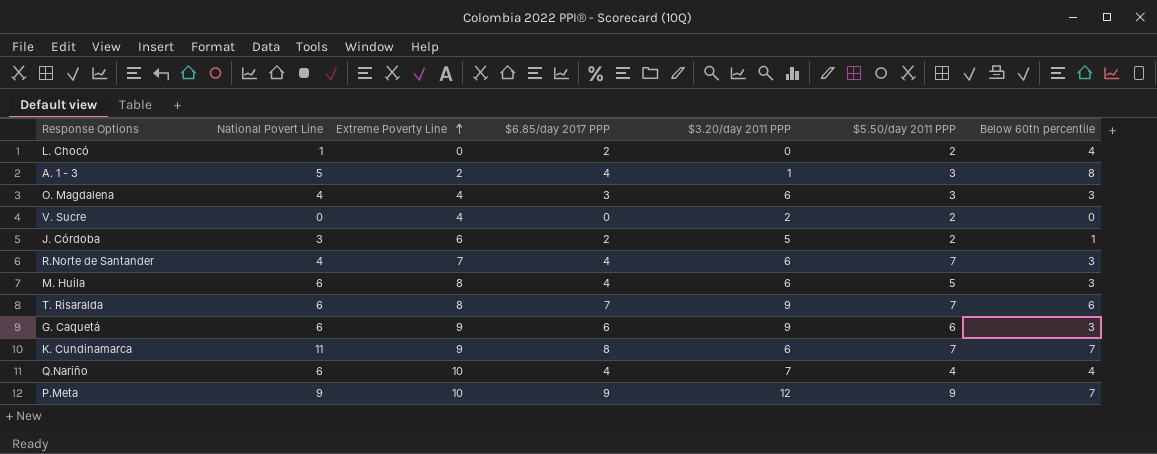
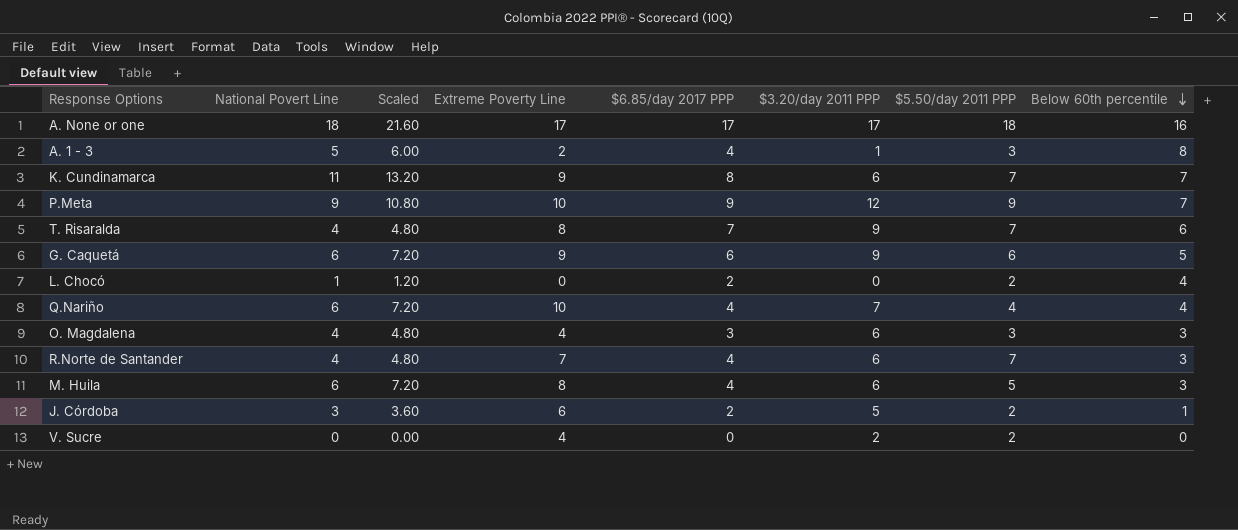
row order: Extreme Poverty Line ascending -> Below 60th percentile descending
column Scaled | formula: none -> [National Povert Line] * 1.2
row A. None or one: none -> 18 | 21.60 | 17 | 17 | 17 | 18 | 16
T. Risaralda | National Povert Line: 6 -> 4
G. Caquetá | Below 60th percentile: 3 -> 5

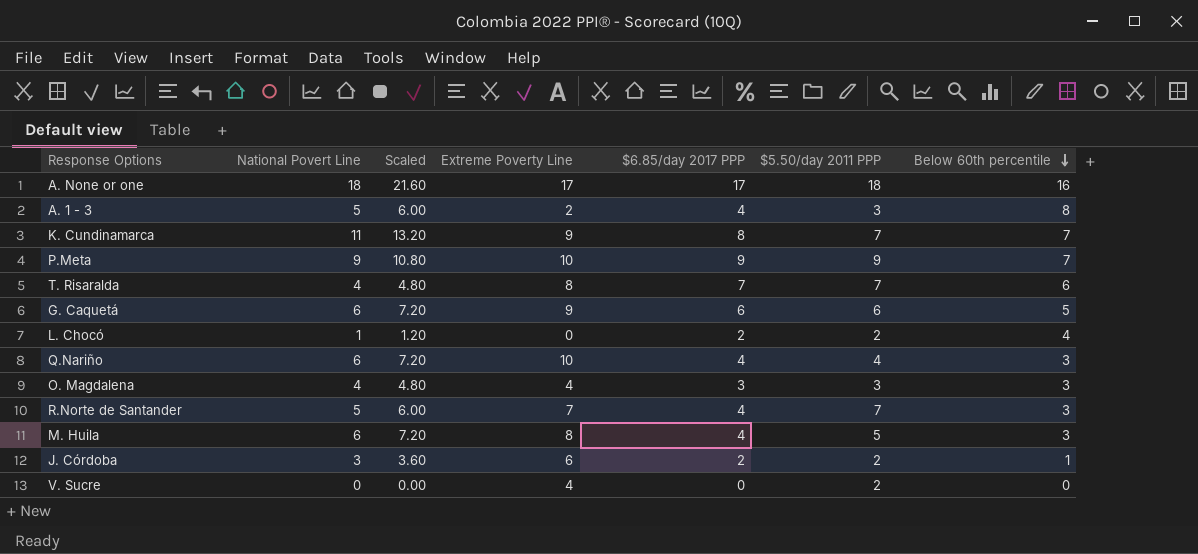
column $3.20/day 2011 PPP | position: 6 -> none
Q.Nariño | Below 60th percentile: 4 -> 3
R.Norte de Santander | National Povert Line: 4 -> 5
R.Norte de Santander | Scaled: 4.80 -> 6.00

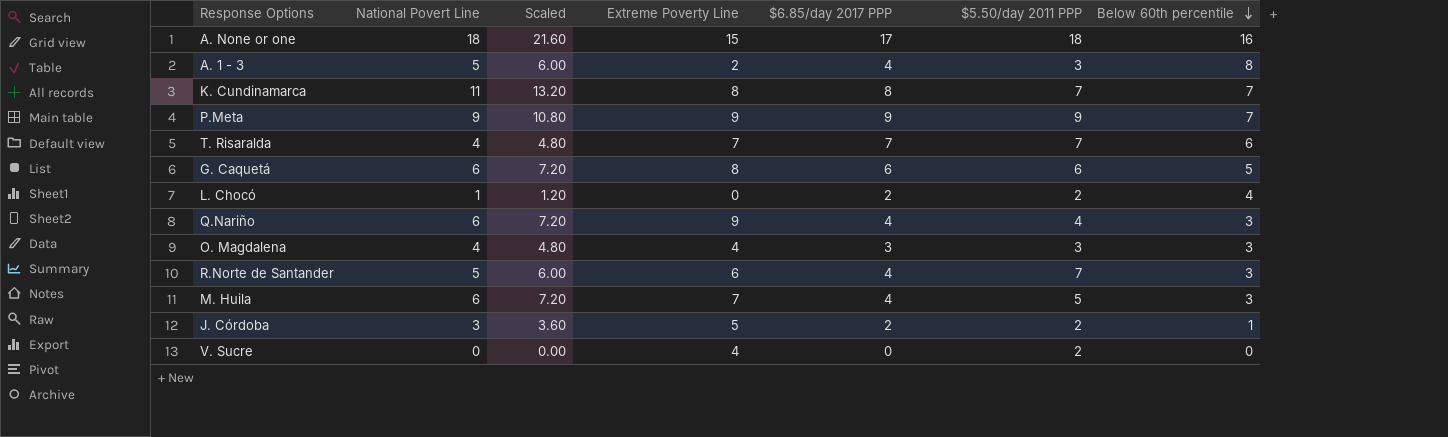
A. None or one | Extreme Poverty Line: 17 -> 15
K. Cundinamarca | Extreme Poverty Line: 9 -> 8
P.Meta | Extreme Poverty Line: 10 -> 9
T. Risaralda | Extreme Poverty Line: 8 -> 7
G. Caquetá | Extreme Poverty Line: 9 -> 8
Q.Nariño | Extreme Poverty Line: 10 -> 9
R.Norte de Santander | Extreme Poverty Line: 7 -> 6
M. Huila | Extreme Poverty Line: 8 -> 7
J. Córdoba | Extreme Poverty Line: 6 -> 5

